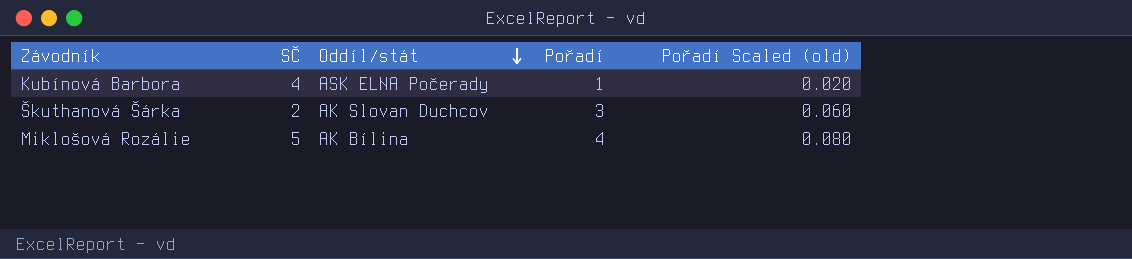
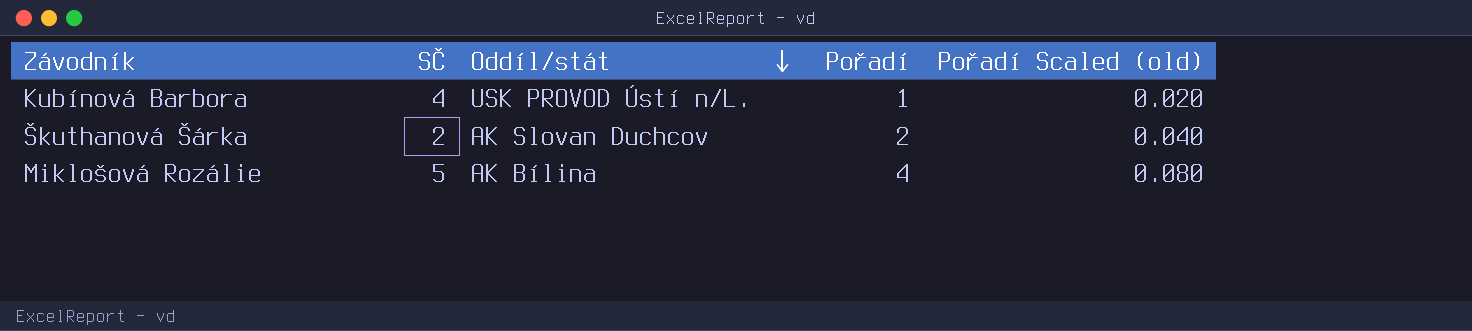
Kubínová Barbora | Oddíl/stát: ASK ELNA Počerady -> USK PROVOD Ústí n/L.
Škuthanová Šárka | Pořadí: 3 -> 2
Škuthanová Šárka | Pořadí Scaled (old): 0.060 -> 0.040

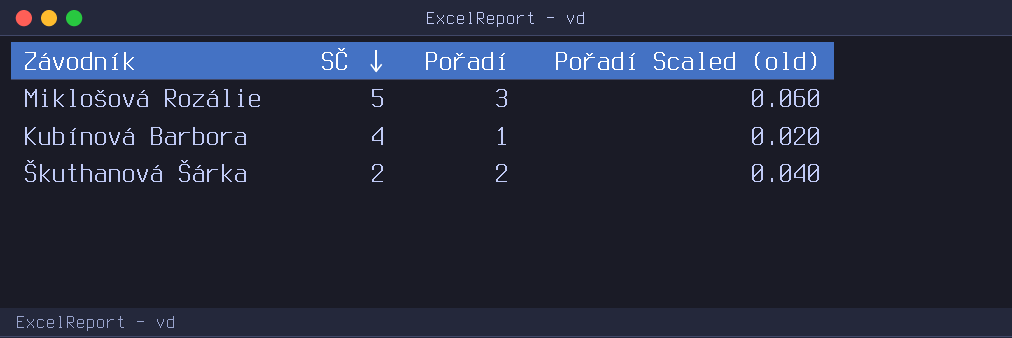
row order: Oddíl/stát descending -> SČ descending
column Oddíl/stát | position: 3 -> none
Miklošová Rozálie | Pořadí: 4 -> 3
Miklošová Rozálie | Pořadí Scaled (old): 0.080 -> 0.060

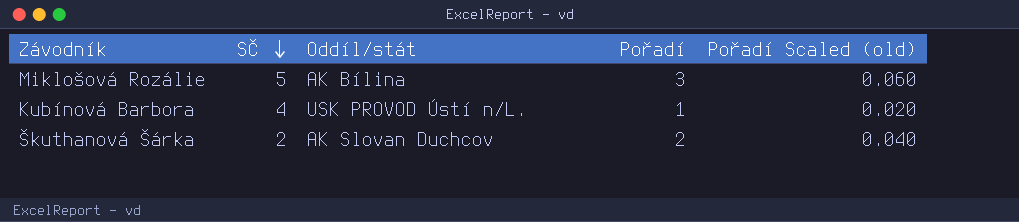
column Oddíl/stát | position: none -> 3

